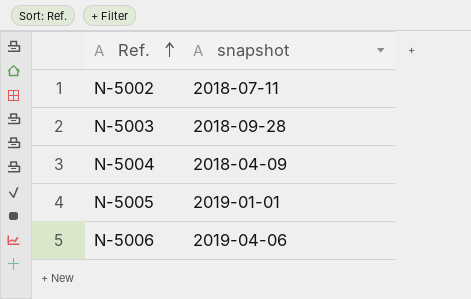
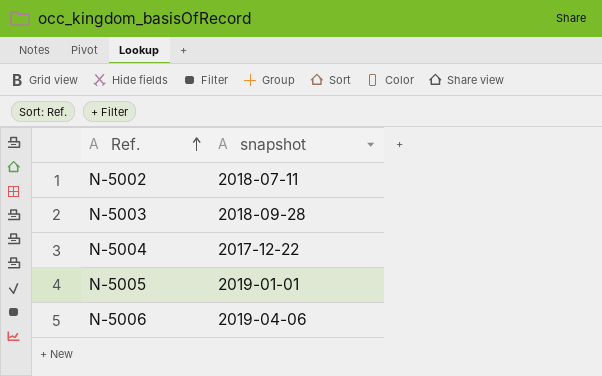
N-5004 | snapshot: 2018-04-09 -> 2017-12-22

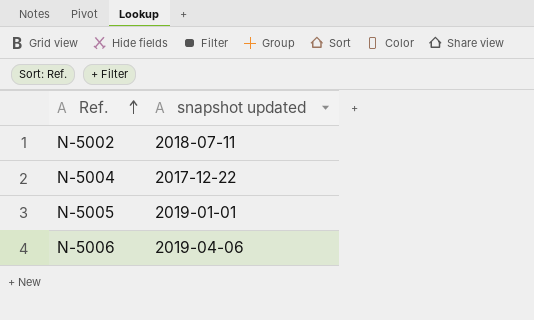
column name: snapshot -> snapshot updated
row N-5003: 2018-09-28 -> none

